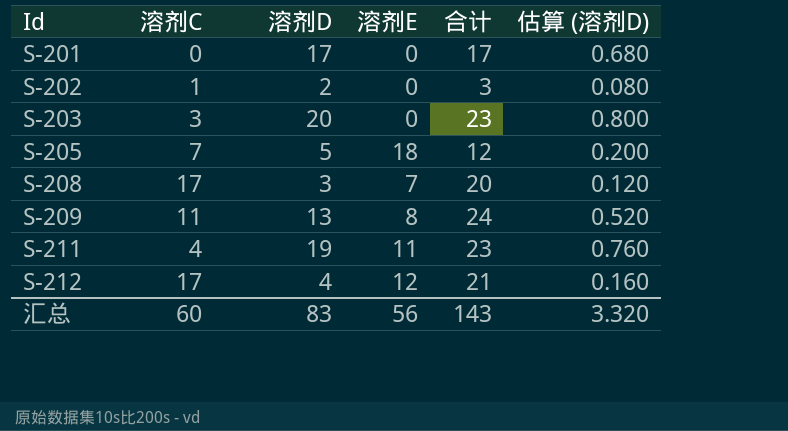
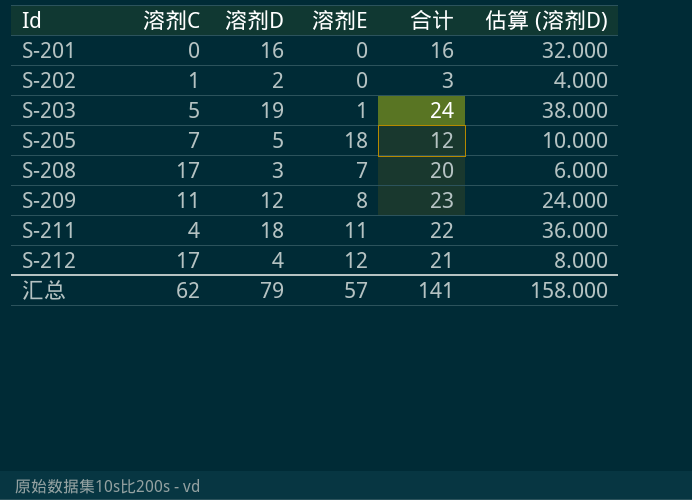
column 估算 (溶剂D) | formula: [溶剂D] * 0.04 -> [溶剂D] * 2
S-201 | 溶剂D: 17 -> 16
S-201 | 合计: 17 -> 16
S-203 | 溶剂C: 3 -> 5
S-203 | 溶剂D: 20 -> 19
S-203 | 溶剂E: 0 -> 1
S-203 | 合计: 23 -> 24
S-209 | 溶剂D: 13 -> 12
S-209 | 合计: 24 -> 23
S-211 | 溶剂D: 19 -> 18
S-211 | 合计: 23 -> 22
汇总 | 溶剂C: 60 -> 62
汇总 | 溶剂D: 83 -> 79
汇总 | 溶剂E: 56 -> 57
汇总 | 合计: 143 -> 141
汇总 | 估算 (溶剂D): 3.320 -> 158.000

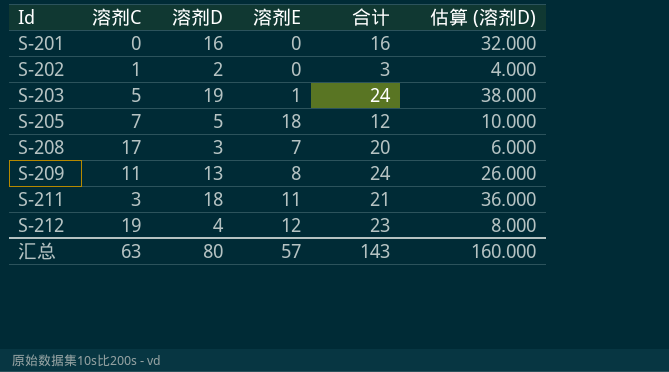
S-209 | 溶剂D: 12 -> 13
S-209 | 合计: 23 -> 24
S-209 | 估算 (溶剂D): 24.000 -> 26.000
S-211 | 溶剂C: 4 -> 3
S-211 | 合计: 22 -> 21
S-212 | 溶剂C: 17 -> 19
S-212 | 合计: 21 -> 23
汇总 | 溶剂C: 62 -> 63
汇总 | 溶剂D: 79 -> 80
汇总 | 合计: 141 -> 143
汇总 | 估算 (溶剂D): 158.000 -> 160.000

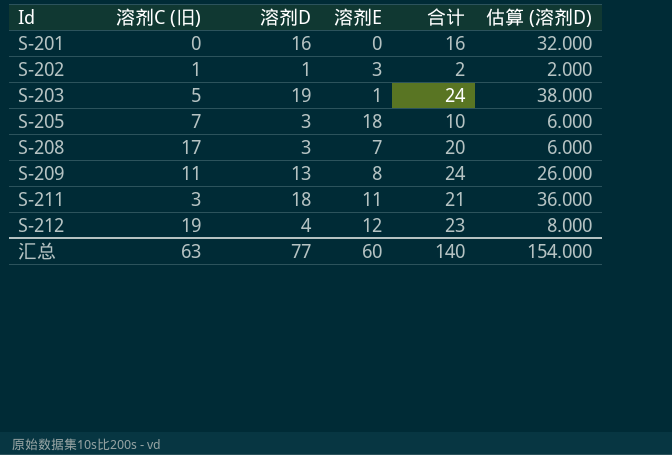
column name: 溶剂C -> 溶剂C (旧)
S-202 | 溶剂D: 2 -> 1
S-202 | 溶剂E: 0 -> 3
S-202 | 合计: 3 -> 2
S-202 | 估算 (溶剂D): 4.000 -> 2.000
S-205 | 溶剂D: 5 -> 3
S-205 | 合计: 12 -> 10
S-205 | 估算 (溶剂D): 10.000 -> 6.000
汇总 | 溶剂D: 80 -> 77
汇总 | 溶剂E: 57 -> 60
汇总 | 合计: 143 -> 140
汇总 | 估算 (溶剂D): 160.000 -> 154.000

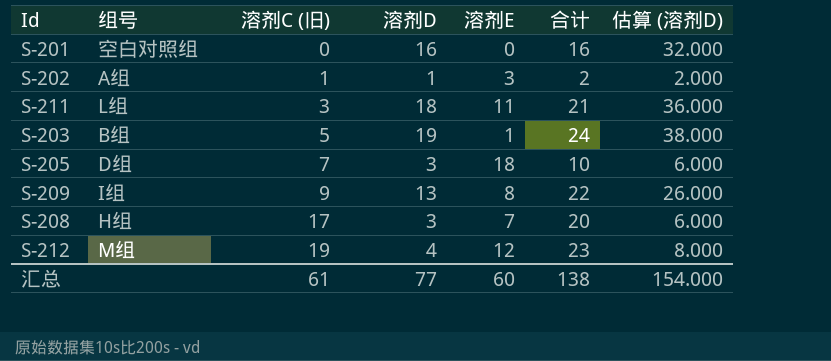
row order: Id ascending -> 溶剂C (旧) ascending
column 组号 | position: none -> 2
S-209 | 溶剂C (旧): 11 -> 9
S-209 | 合计: 24 -> 22
汇总 | 溶剂C (旧): 63 -> 61
汇总 | 合计: 140 -> 138

